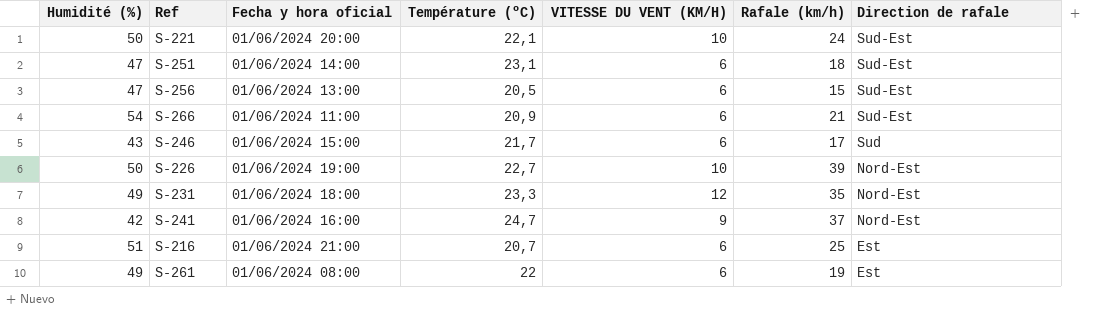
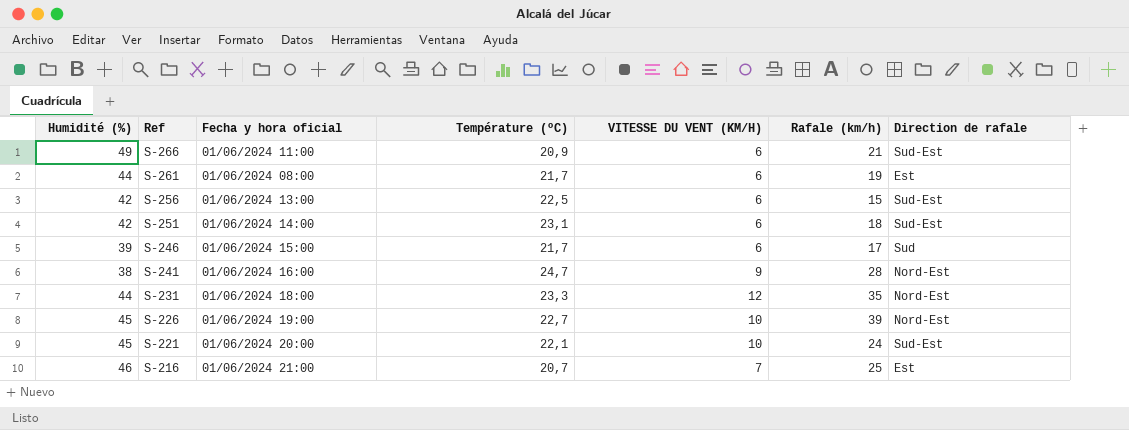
row order: Direction de rafale descending -> Ref descending
S-266 | Humidité (%): 54 -> 49
S-261 | Humidité (%): 49 -> 44
S-261 | Température (ºC): 22 -> 21,7
S-256 | Humidité (%): 47 -> 42
S-256 | Température (ºC): 20,5 -> 22,5
S-251 | Humidité (%): 47 -> 42
S-246 | Humidité (%): 43 -> 39
S-241 | Humidité (%): 42 -> 38
S-241 | Rafale (km/h): 37 -> 28
S-231 | Humidité (%): 49 -> 44
S-226 | Humidité (%): 50 -> 45
S-221 | Humidité (%): 50 -> 45
S-216 | Humidité (%): 51 -> 46
S-216 | VITESSE DU VENT (KM/H): 6 -> 7

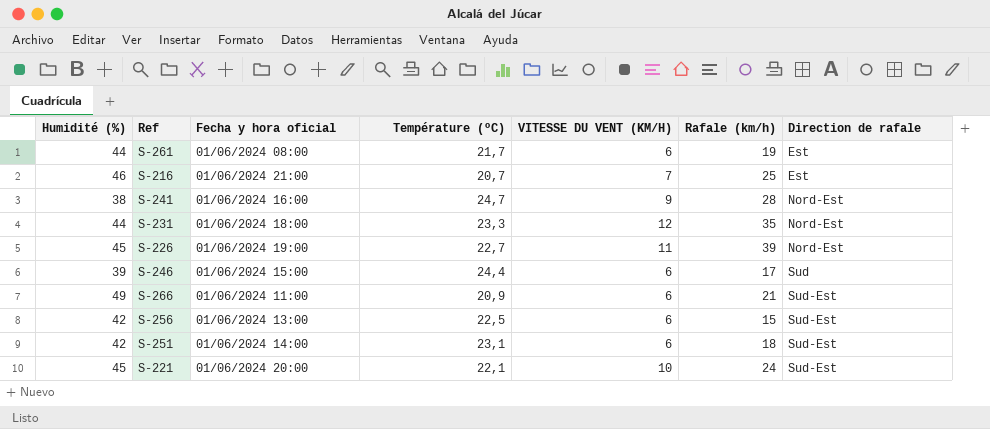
row order: Ref descending -> Direction de rafale ascending
S-226 | VITESSE DU VENT (KM/H): 10 -> 11
S-246 | Température (ºC): 21,7 -> 24,4

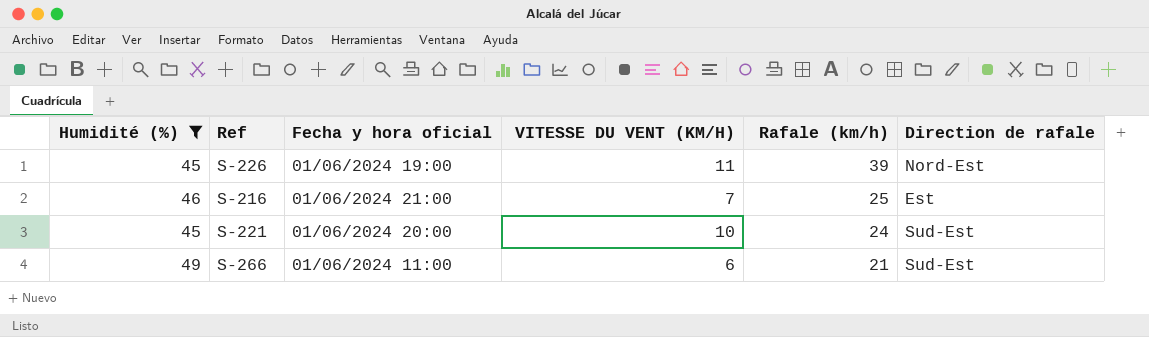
filter: none -> Humidité (%) >= 45
row order: Direction de rafale ascending -> Rafale (km/h) descending
column Température (ºC) | position: 4 -> none

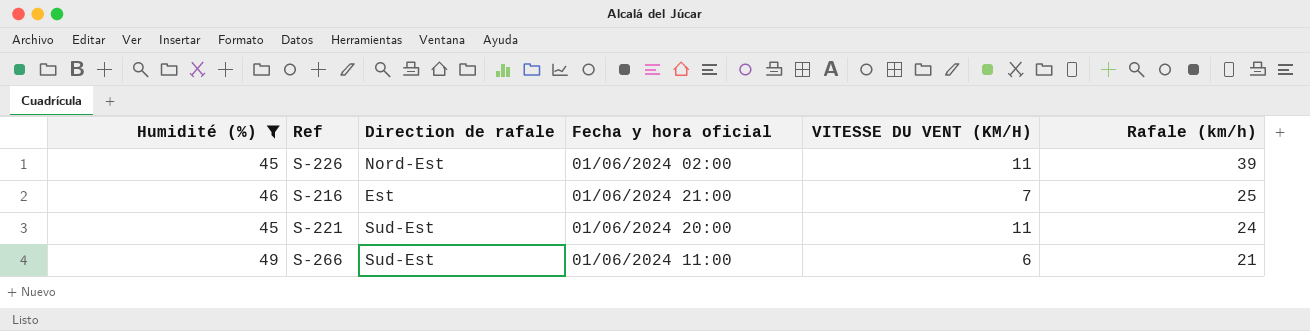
column Direction de rafale | position: 6 -> 3
S-226 | Fecha y hora oficial: 01/06/2024 19:00 -> 01/06/2024 02:00
S-221 | VITESSE DU VENT (KM/H): 10 -> 11

